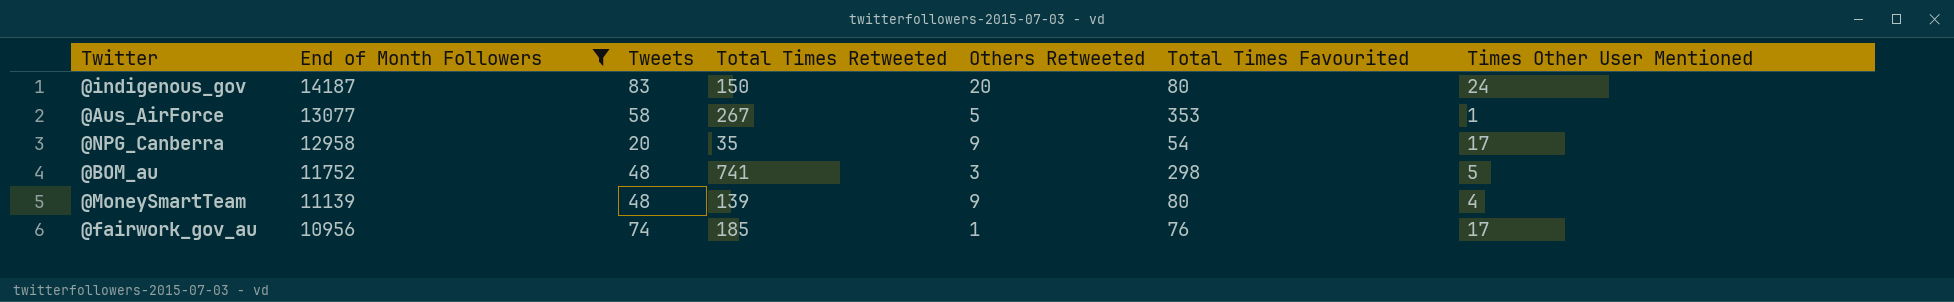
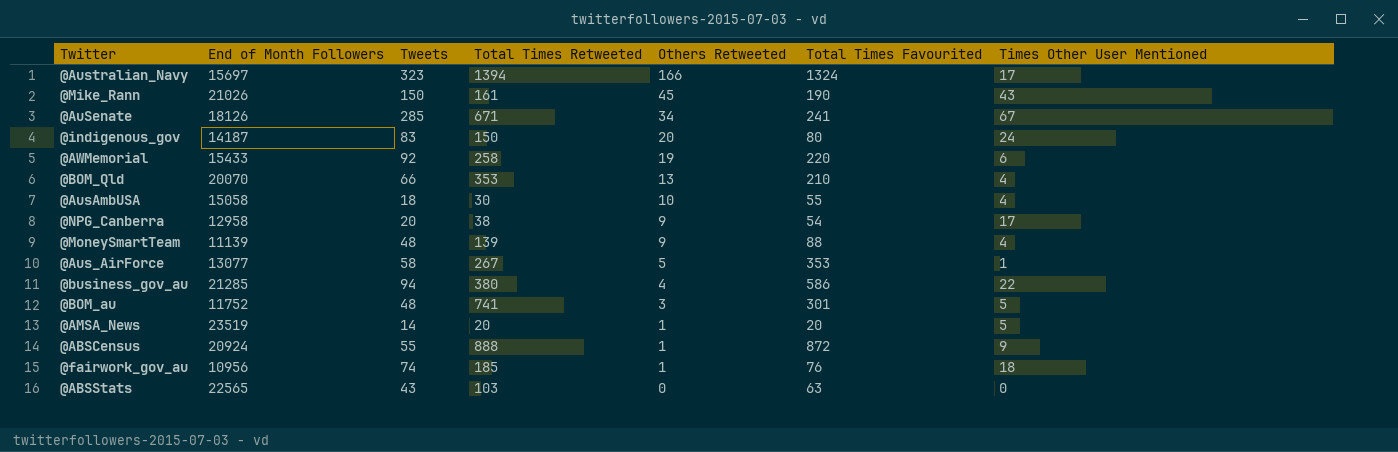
filter: End of Month Followers <= 14187 -> none
row order: End of Month Followers descending -> Others Retweeted descending
@NPG_Canberra | Total Times Retweeted: 35 -> 38
@MoneySmartTeam | Total Times Favourited: 80 -> 88
@BOM_au | Total Times Favourited: 298 -> 301
@fairwork_gov_au | Times Other User Mentioned: 17 -> 18

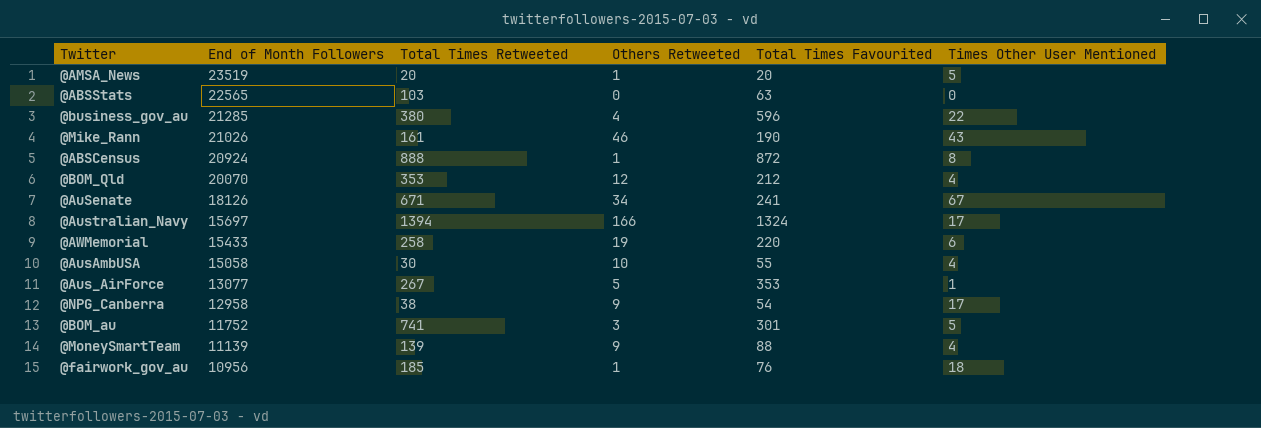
row order: Others Retweeted descending -> End of Month Followers descending
column Tweets | position: 3 -> none
row @indigenous_gov: 14187 | 83 | 150 | 20 | 80 | 24 -> none
@business_gov_au | Total Times Favourited: 586 -> 596
@Mike_Rann | Others Retweeted: 45 -> 46
@ABSCensus | Times Other User Mentioned: 9 -> 8
@BOM_Qld | Others Retweeted: 13 -> 12
@BOM_Qld | Total Times Favourited: 210 -> 212

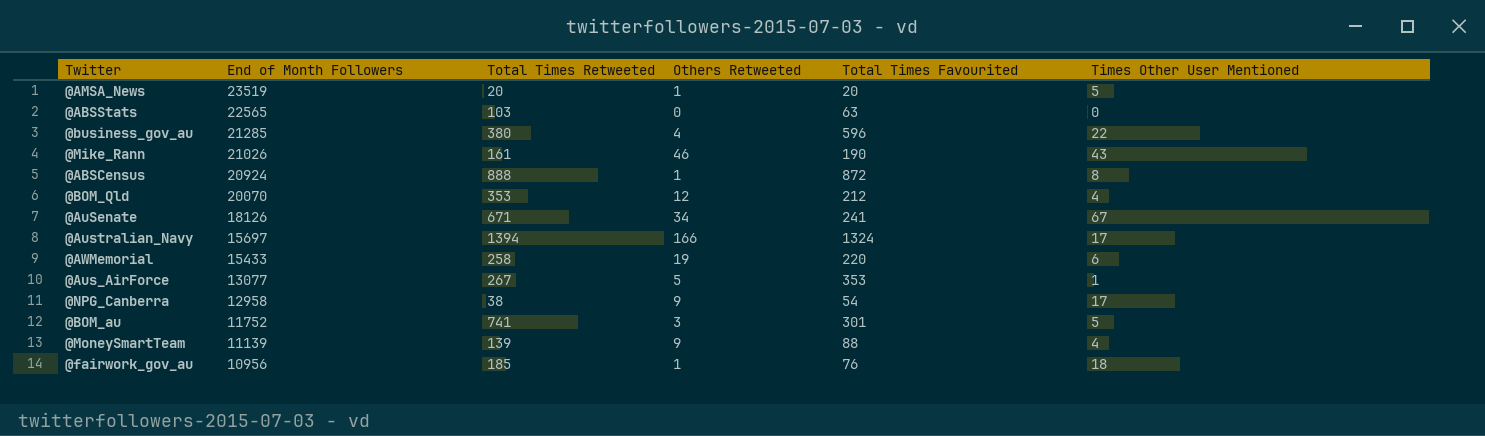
row @AusAmbUSA: 15058 | 30 | 10 | 55 | 4 -> none

